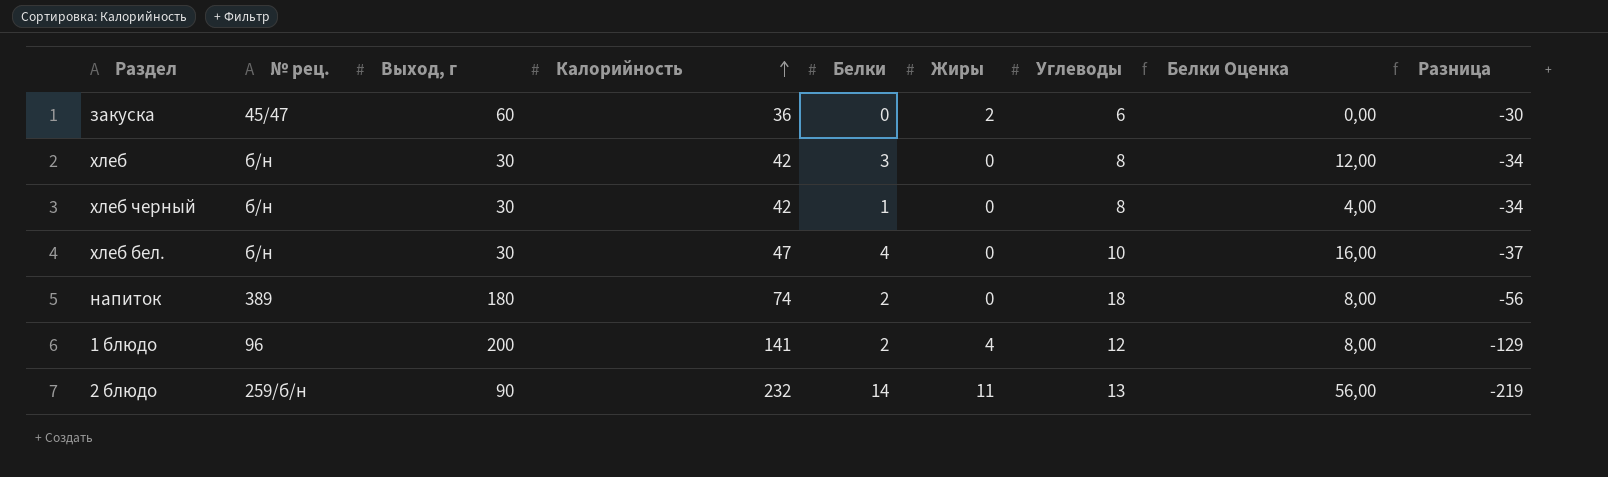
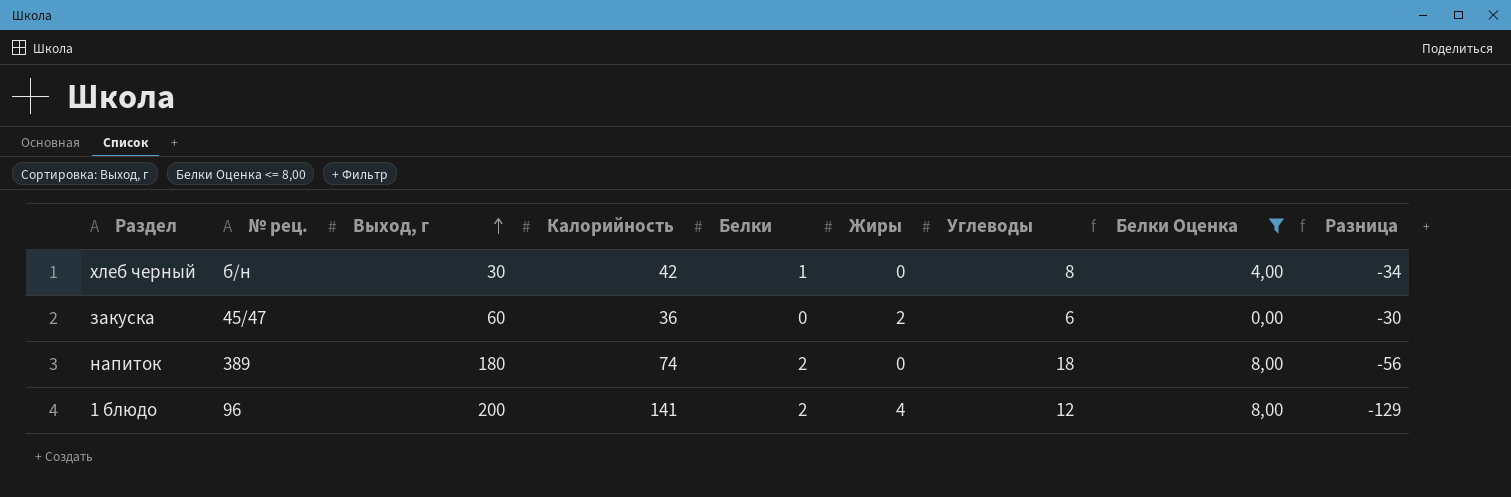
filter: none -> Белки Оценка <= 8,00
row order: Калорийность ascending -> Выход, г ascending

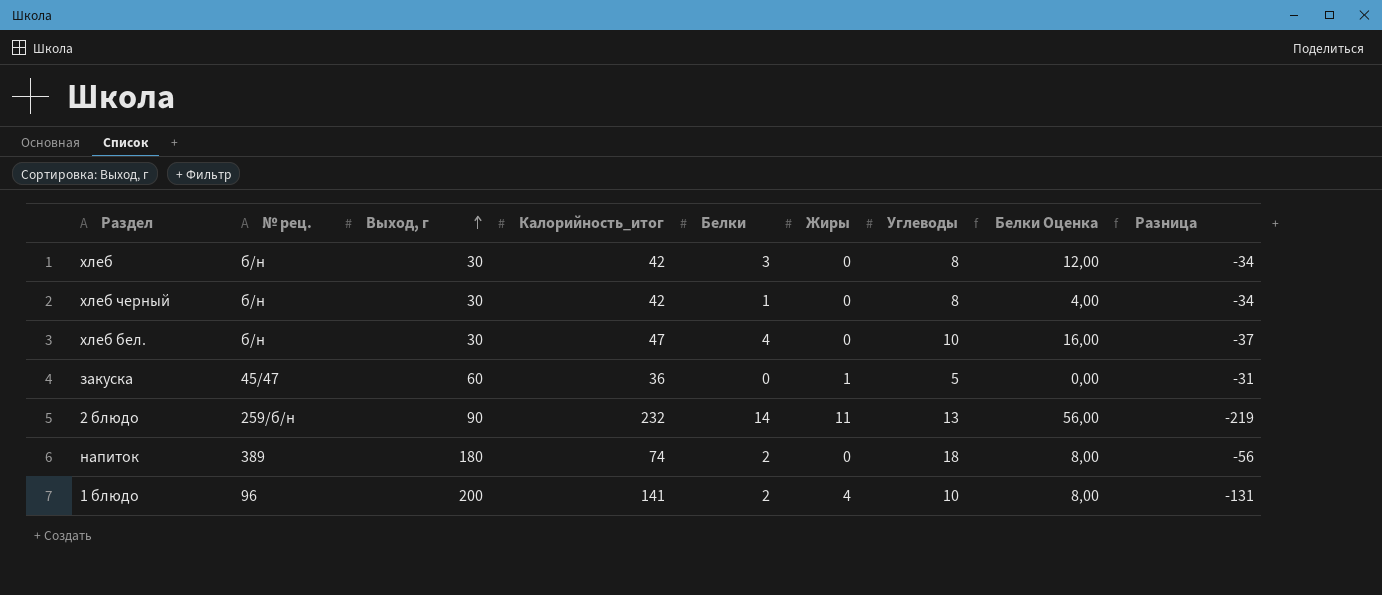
filter: Белки Оценка <= 8,00 -> none
column name: Калорийность -> Калорийность_итог
закуска | Жиры: 2 -> 1
закуска | Углеводы: 6 -> 5
закуска | Разница: -30 -> -31
1 блюдо | Углеводы: 12 -> 10
1 блюдо | Разница: -129 -> -131

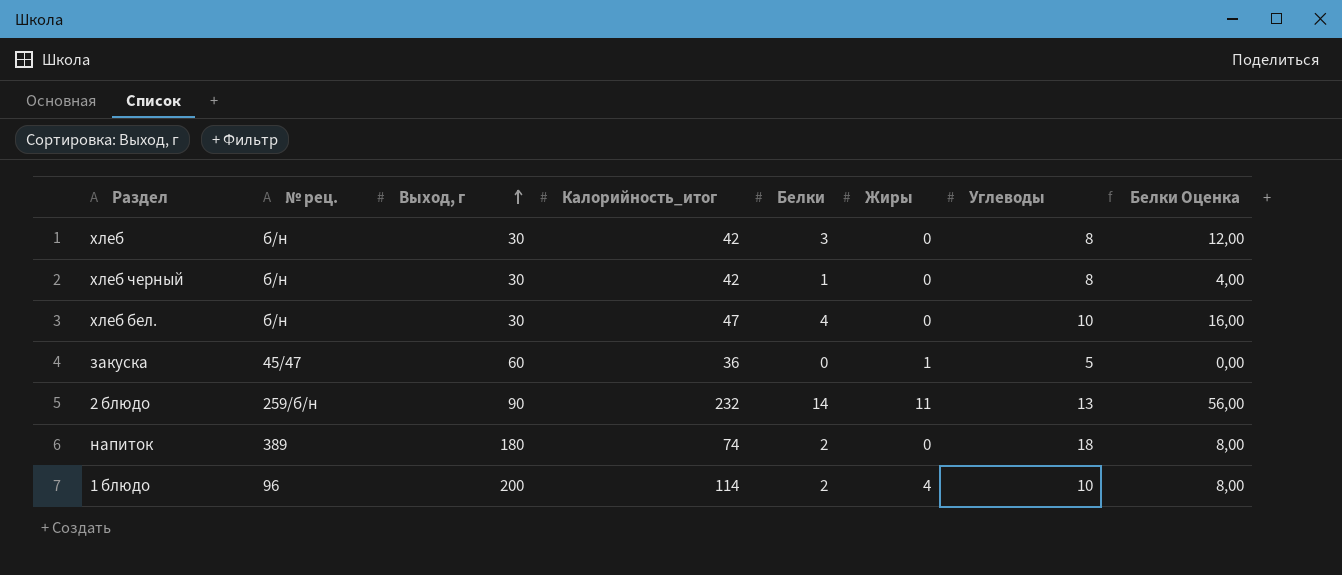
column Разница | formula: [Углеводы] - [Калорийность_итог] -> none
1 блюдо | Калорийность_итог: 141 -> 114

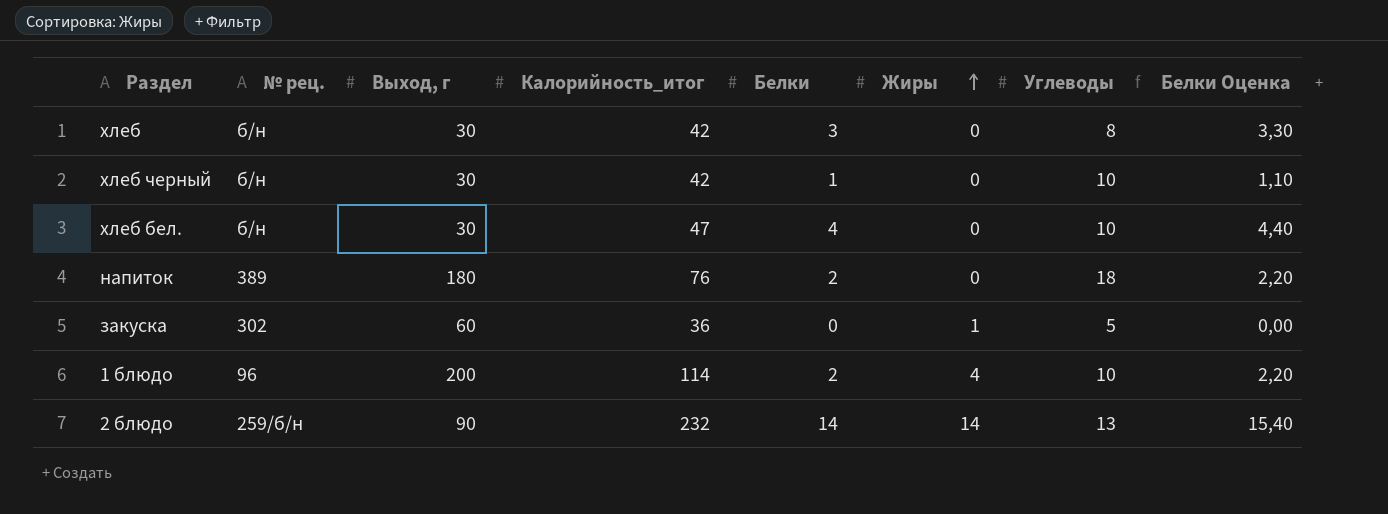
row order: Выход, г ascending -> Жиры ascending
column Белки Оценка | formula: [Белки] * 4 -> [Белки] * 1,1
хлеб черный | Углеводы: 8 -> 10
напиток | Калорийность_итог: 74 -> 76
закуска | № рец.: 45/47 -> 302
2 блюдо | Жиры: 11 -> 14

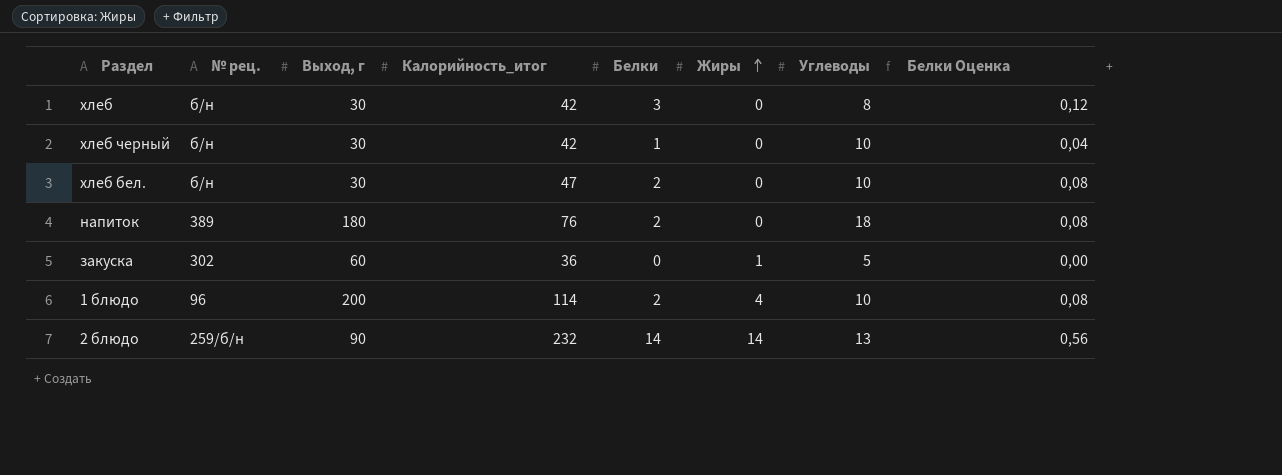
column Белки Оценка | formula: [Белки] * 1,1 -> [Белки] * 0,04
хлеб бел. | Белки: 4 -> 2

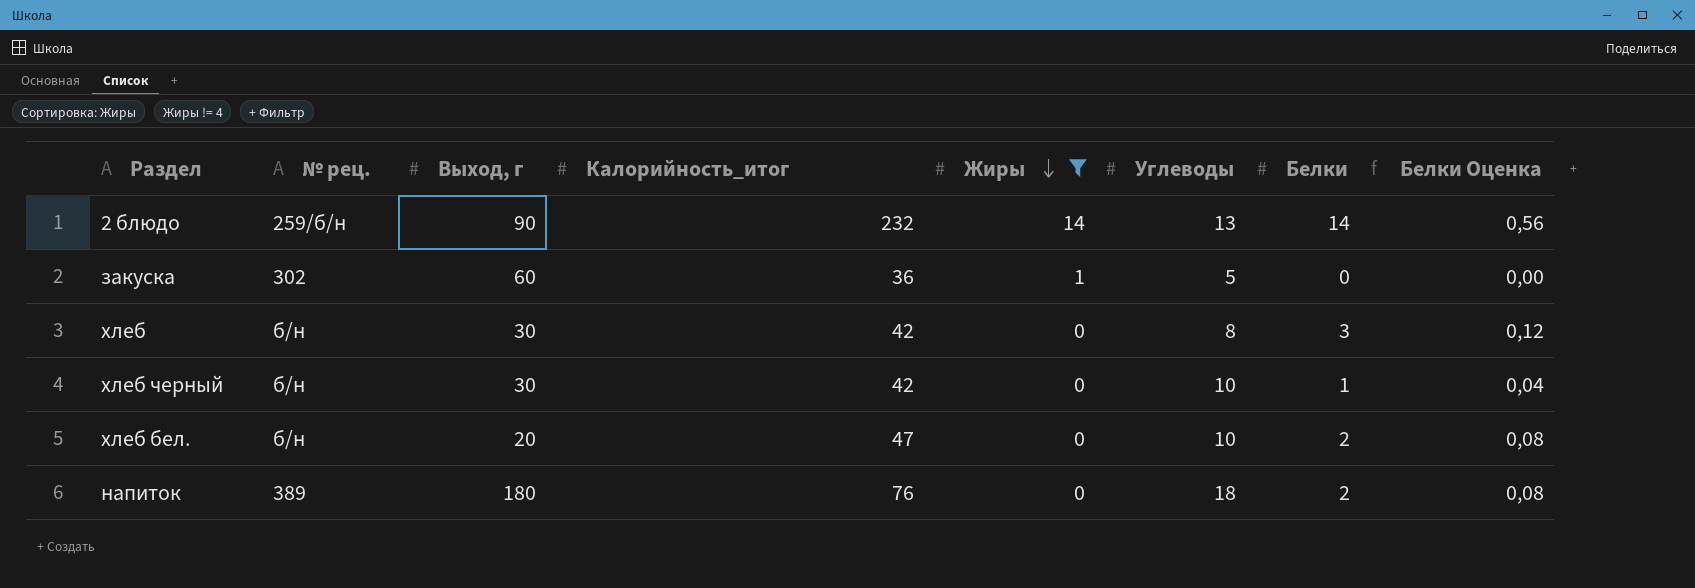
filter: none -> Жиры != 4
row order: Жиры ascending -> Жиры descending
column Белки | position: 5 -> 7
хлеб бел. | Выход, г: 30 -> 20

